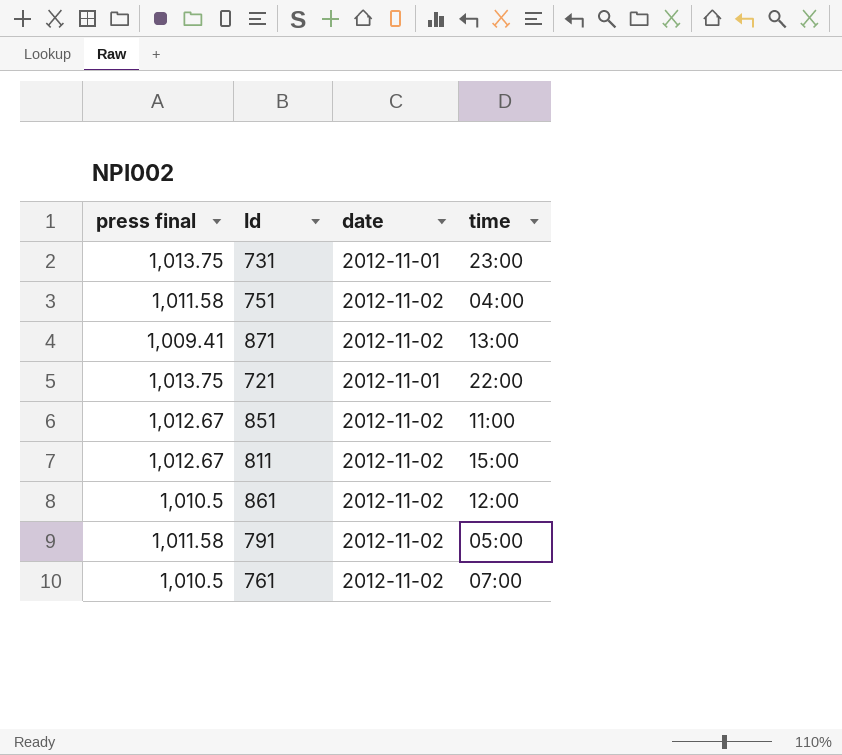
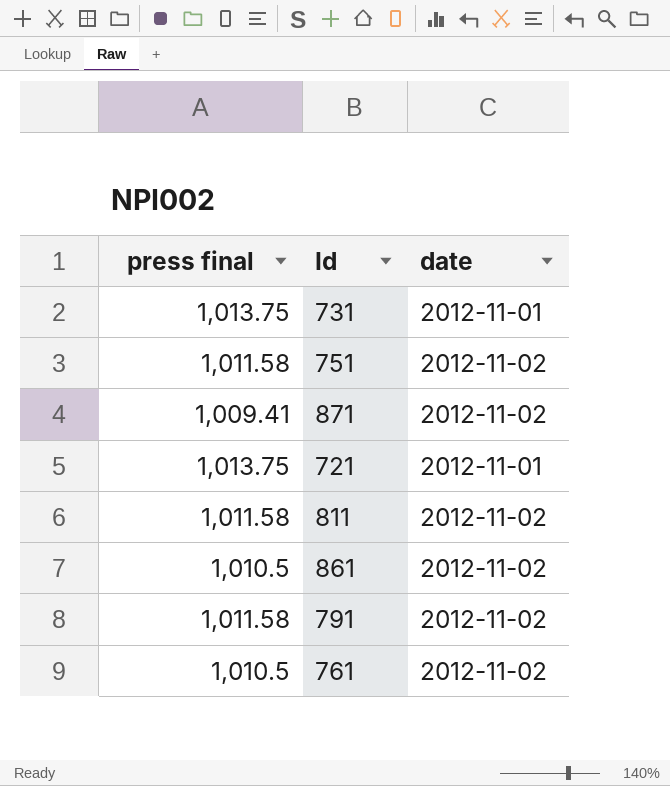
column time | position: 4 -> none
row 851: 1,012.67 | 2012-11-02 | 11:00 -> none
811 | press final: 1,012.67 -> 1,011.58

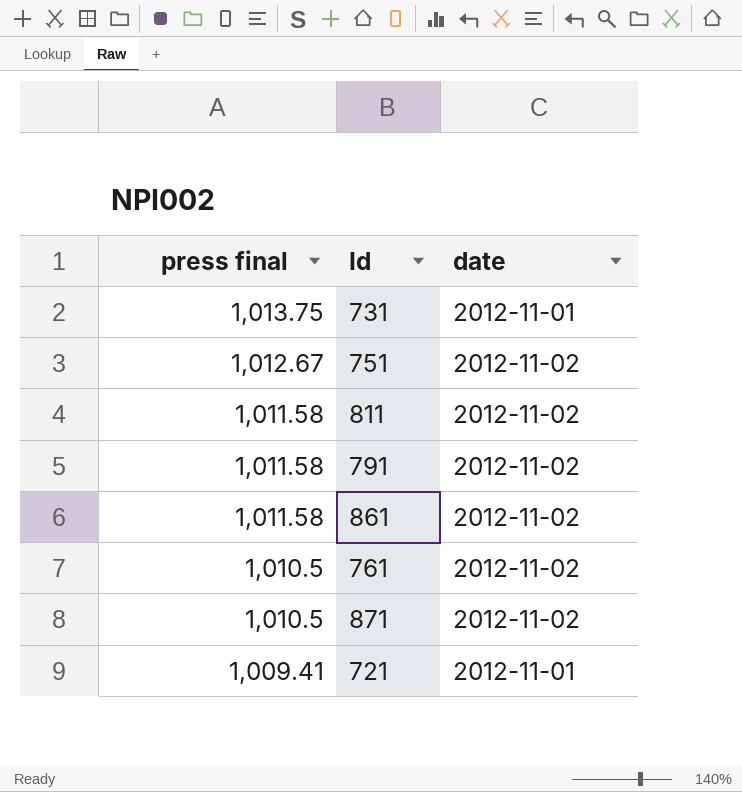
row order: none -> press final descending
751 | press final: 1,011.58 -> 1,012.67
861 | press final: 1,010.5 -> 1,011.58
871 | press final: 1,009.41 -> 1,010.5
721 | press final: 1,013.75 -> 1,009.41

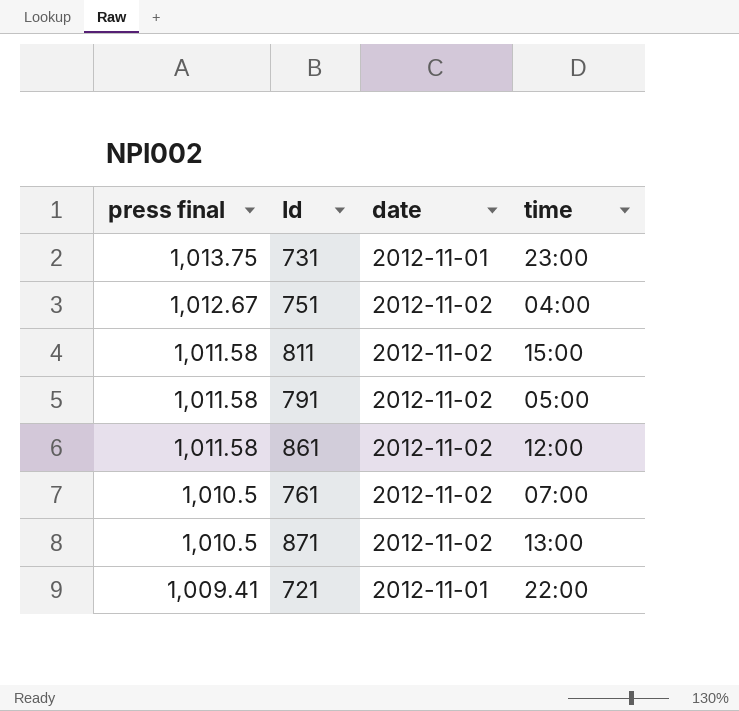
column time | position: none -> 4

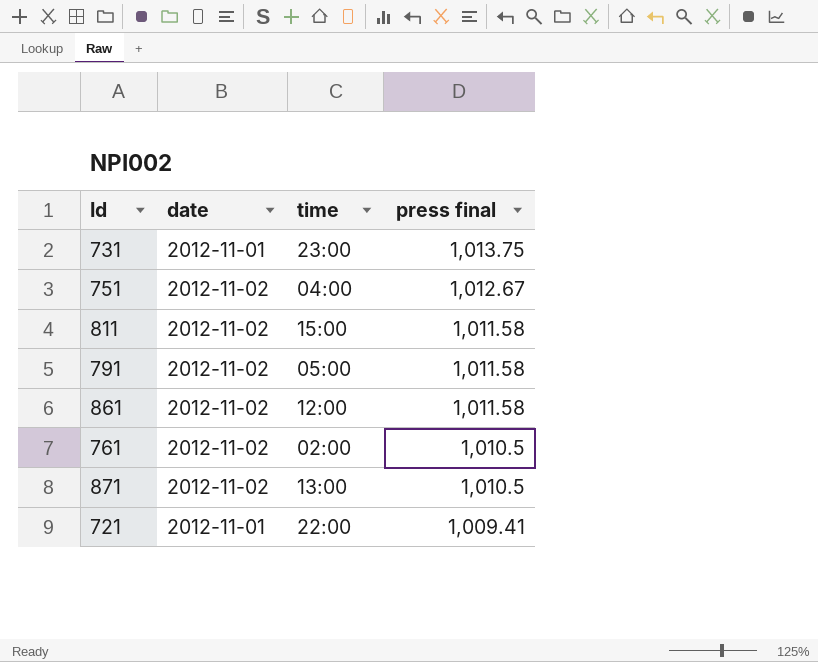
column press final | position: 1 -> 4
761 | time: 07:00 -> 02:00

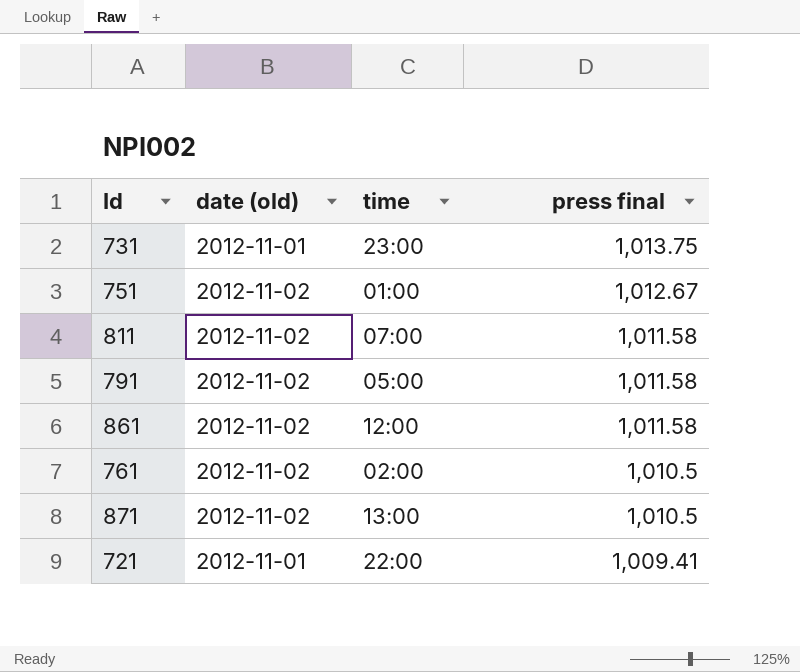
column name: date -> date (old)
751 | time: 04:00 -> 01:00
811 | time: 15:00 -> 07:00

